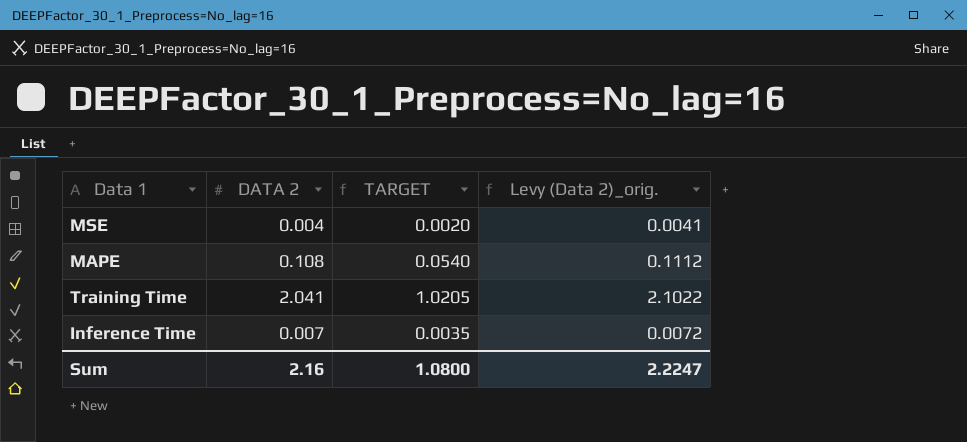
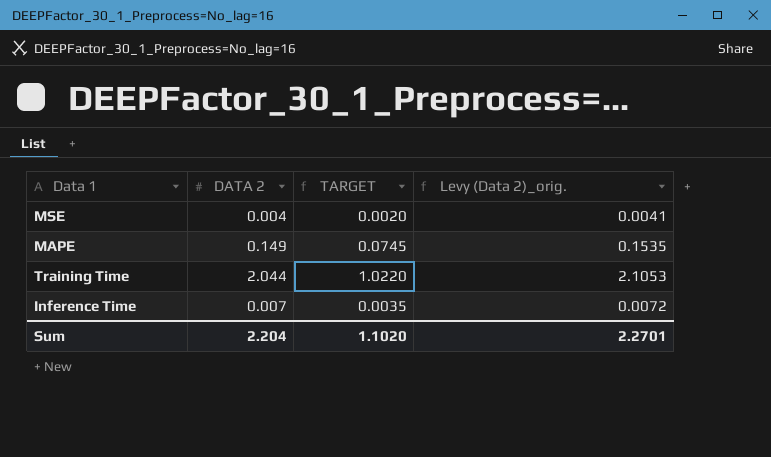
MAPE | DATA 2: 0.108 -> 0.149
MAPE | TARGET: 0.0540 -> 0.0745
MAPE | Levy (Data 2)_orig.: 0.1112 -> 0.1535
Training Time | DATA 2: 2.041 -> 2.044
Training Time | TARGET: 1.0205 -> 1.0220
Training Time | Levy (Data 2)_orig.: 2.1022 -> 2.1053
Sum | DATA 2: 2.16 -> 2.204
Sum | TARGET: 1.0800 -> 1.1020
Sum | Levy (Data 2)_orig.: 2.2247 -> 2.2701

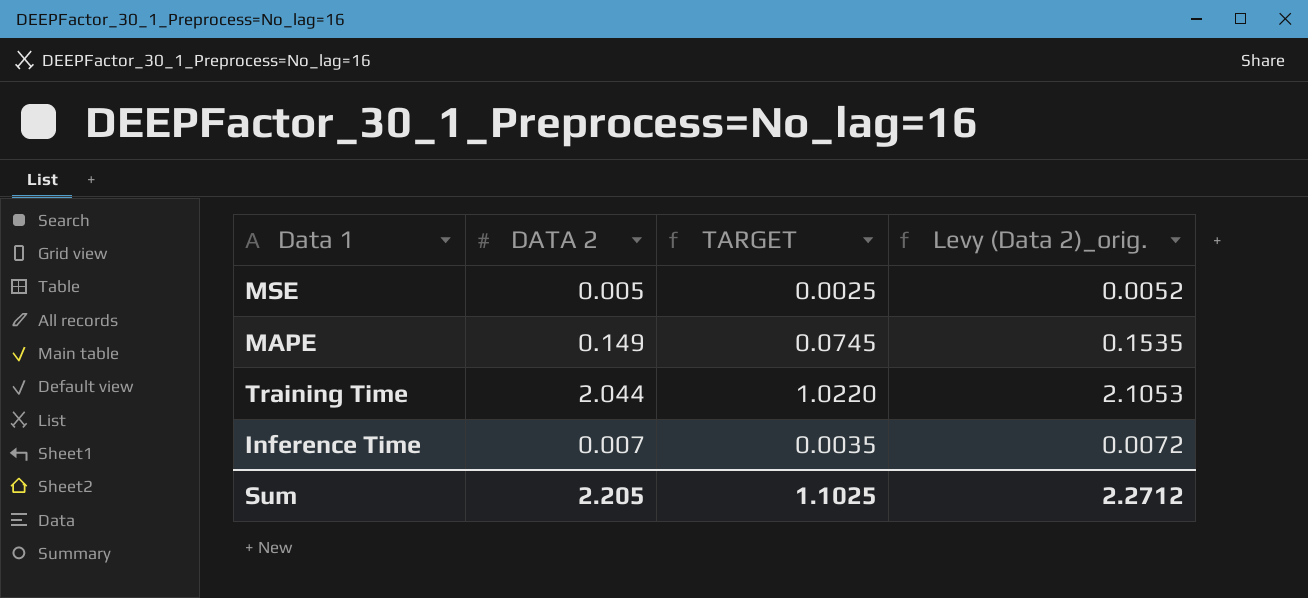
MSE | DATA 2: 0.004 -> 0.005
MSE | TARGET: 0.0020 -> 0.0025
MSE | Levy (Data 2)_orig.: 0.0041 -> 0.0052
Sum | DATA 2: 2.204 -> 2.205
Sum | TARGET: 1.1020 -> 1.1025
Sum | Levy (Data 2)_orig.: 2.2701 -> 2.2712

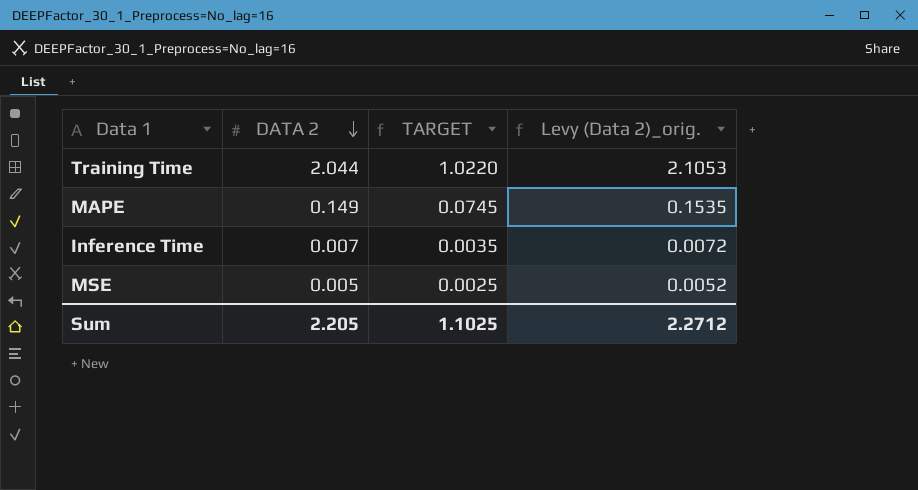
row order: none -> DATA 2 descending

